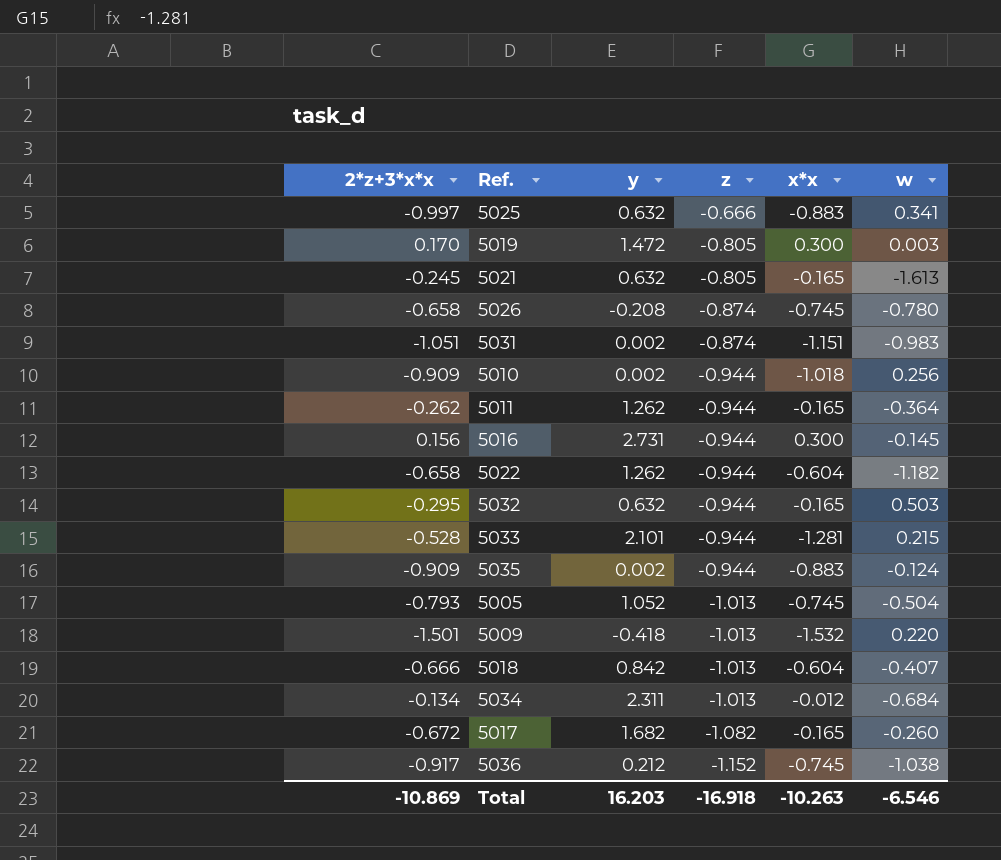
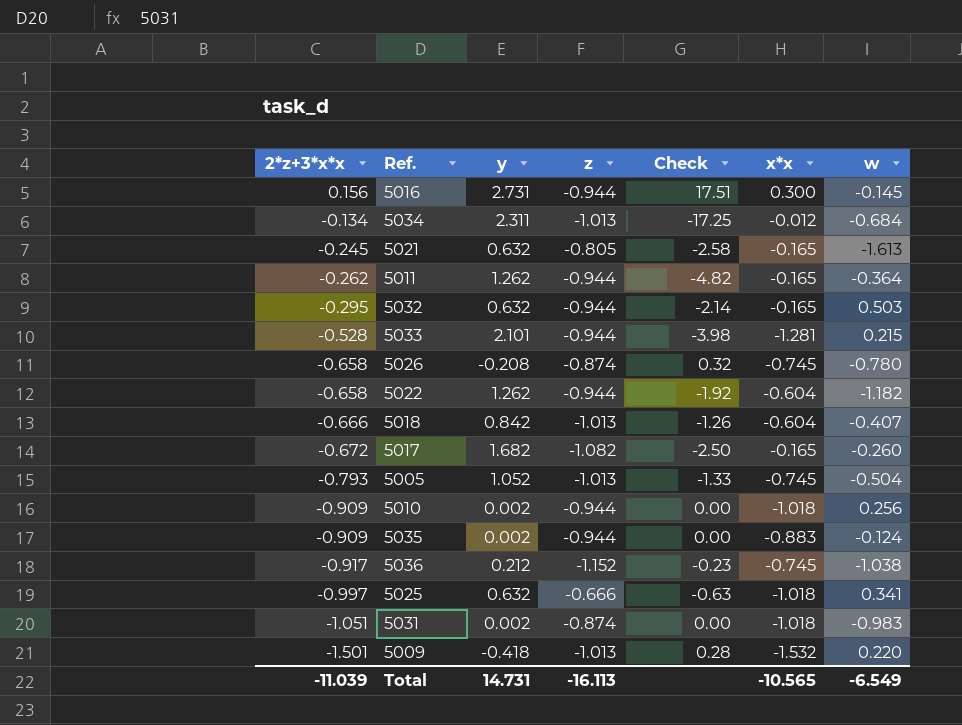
row order: z descending -> 2*z+3*x*x descending
column Check | formula: none -> [y] / [2*z+3*x*x]
row 5019: 0.170 | 1.472 | -0.805 | 0.300 | 0.003 -> none
5025 | x*x: -0.883 -> -1.018
5031 | x*x: -1.151 -> -1.018
Total | 2*z+3*x*x: -10.869 -> -11.039
Total | y: 16.203 -> 14.731
Total | z: -16.918 -> -16.113
Total | x*x: -10.263 -> -10.565
Total | w: -6.546 -> -6.549

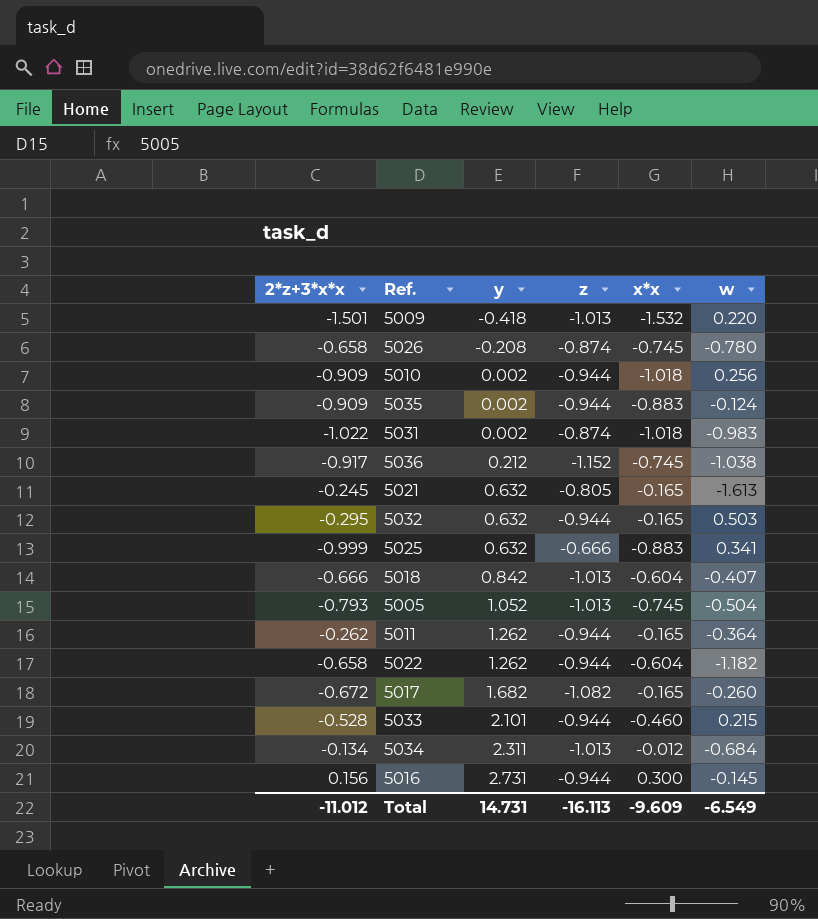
row order: 2*z+3*x*x descending -> y ascending
column Check | formula: [y] / [2*z+3*x*x] -> none
5031 | 2*z+3*x*x: -1.051 -> -1.022
5025 | 2*z+3*x*x: -0.997 -> -0.999
5025 | x*x: -1.018 -> -0.883
5033 | x*x: -1.281 -> -0.460
Total | 2*z+3*x*x: -11.039 -> -11.012
Total | x*x: -10.565 -> -9.609

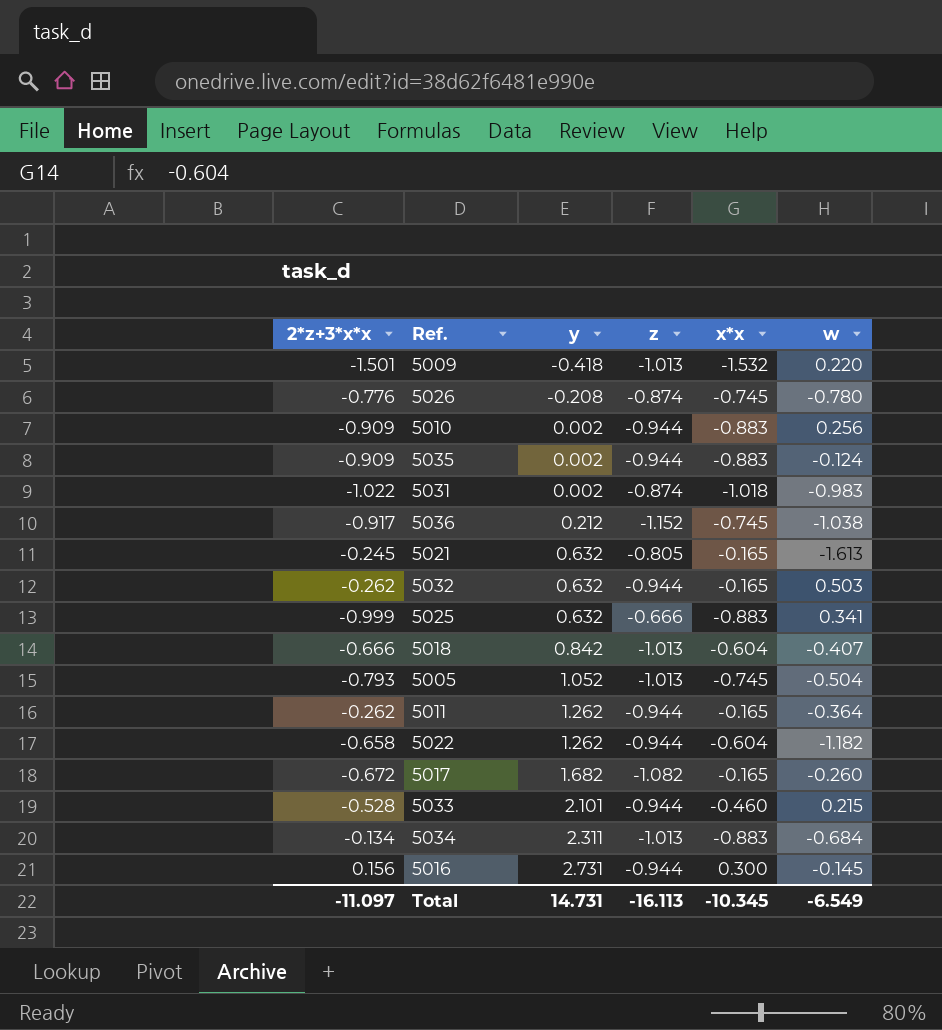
5026 | 2*z+3*x*x: -0.658 -> -0.776
5010 | x*x: -1.018 -> -0.883
5032 | 2*z+3*x*x: -0.295 -> -0.262
5034 | x*x: -0.012 -> -0.883
Total | 2*z+3*x*x: -11.012 -> -11.097
Total | x*x: -9.609 -> -10.345

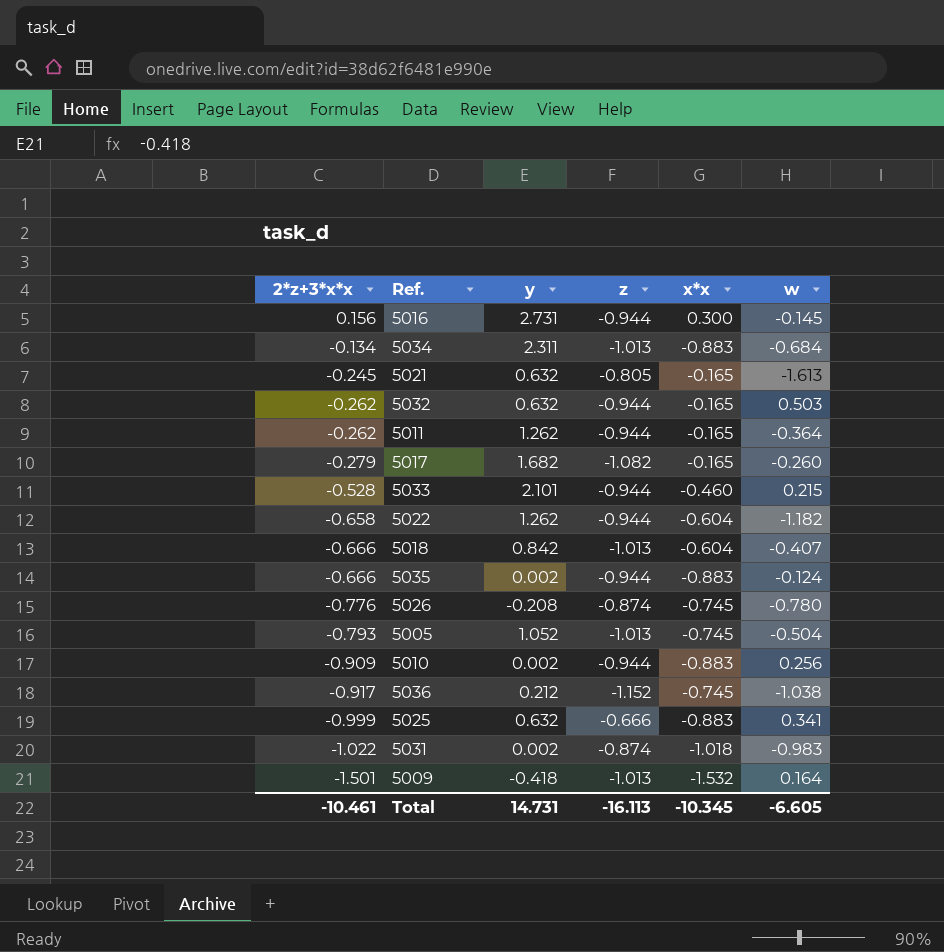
row order: y ascending -> 2*z+3*x*x descending
5017 | 2*z+3*x*x: -0.672 -> -0.279
5035 | 2*z+3*x*x: -0.909 -> -0.666
5009 | w: 0.220 -> 0.164
Total | 2*z+3*x*x: -11.097 -> -10.461
Total | w: -6.549 -> -6.605

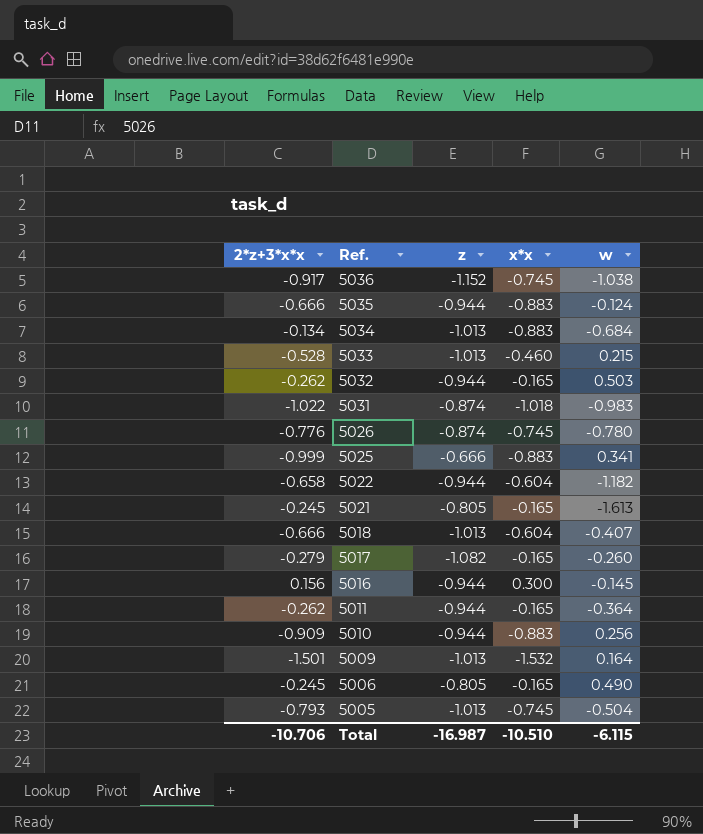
row order: 2*z+3*x*x descending -> Ref. descending
column y | position: 3 -> none
5033 | z: -0.944 -> -1.013
row 5006: none -> -0.245 | -0.805 | -0.165 | 0.490
Total | 2*z+3*x*x: -10.461 -> -10.706
Total | z: -16.113 -> -16.987
Total | x*x: -10.345 -> -10.510
Total | w: -6.605 -> -6.115

